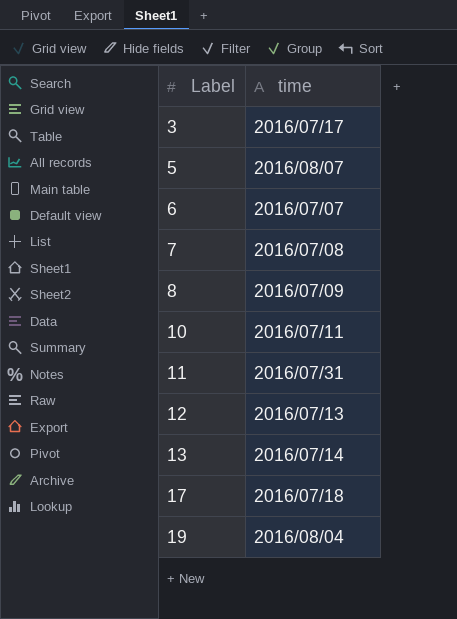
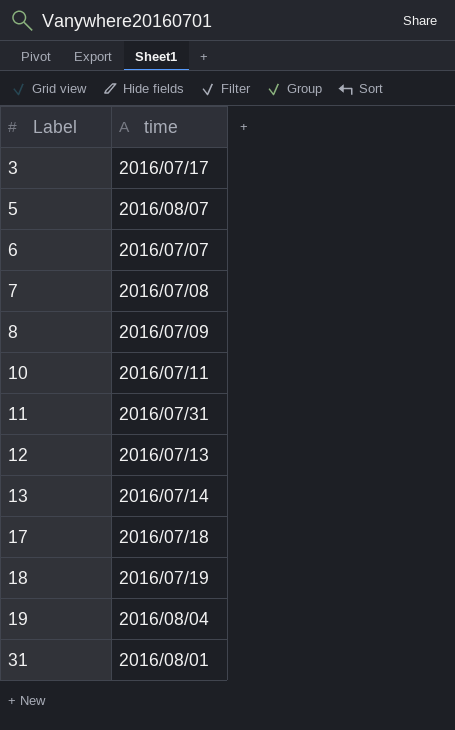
row 18: none -> 2016/07/19
row 31: none -> 2016/08/01

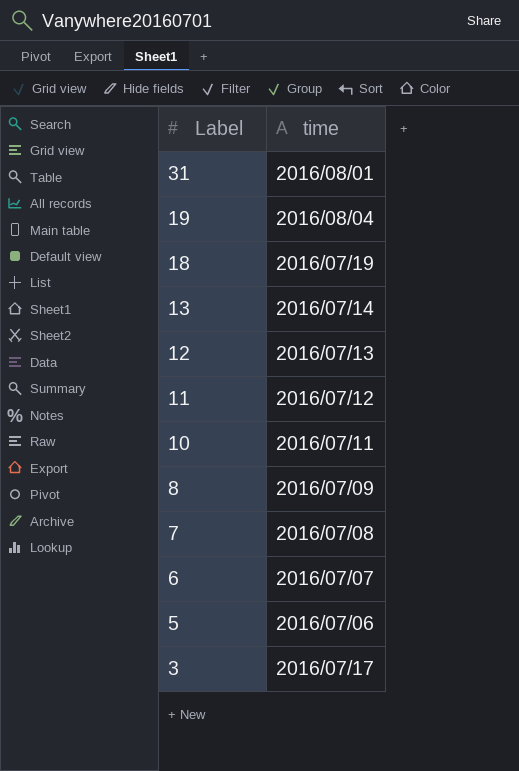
row order: Label ascending -> Label descending
row 17: 2016/07/18 -> none
11 | time: 2016/07/31 -> 2016/07/12
5 | time: 2016/08/07 -> 2016/07/06

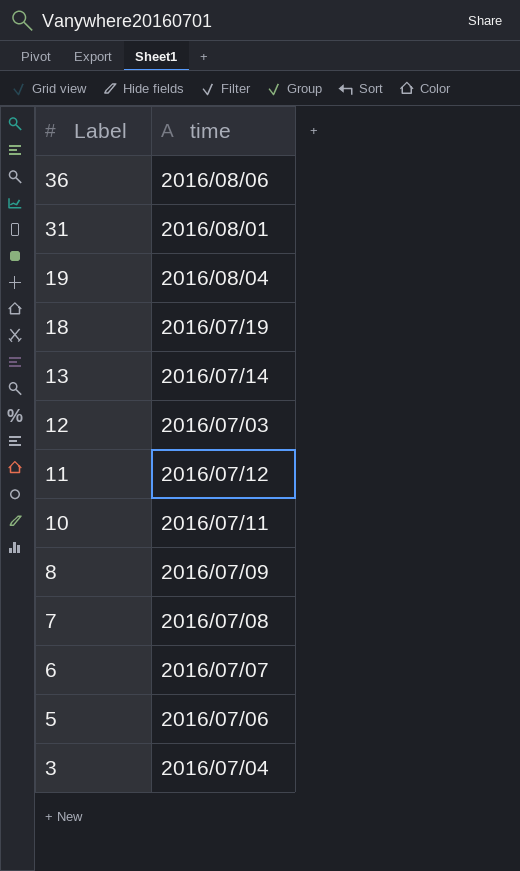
row 36: none -> 2016/08/06
12 | time: 2016/07/13 -> 2016/07/03
3 | time: 2016/07/17 -> 2016/07/04

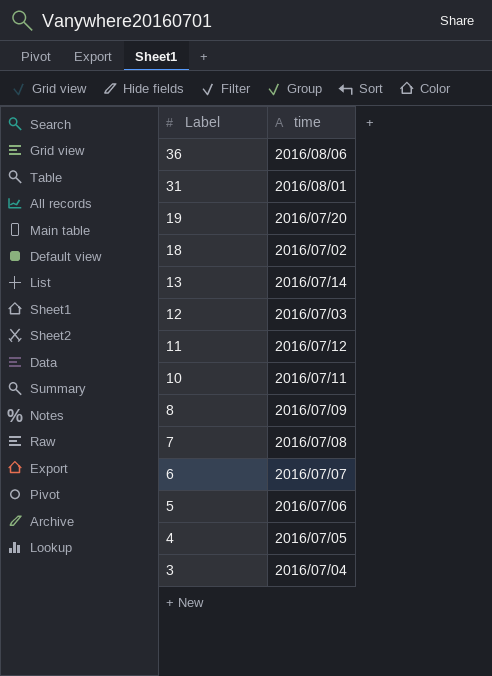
19 | time: 2016/08/04 -> 2016/07/20
18 | time: 2016/07/19 -> 2016/07/02
row 4: none -> 2016/07/05

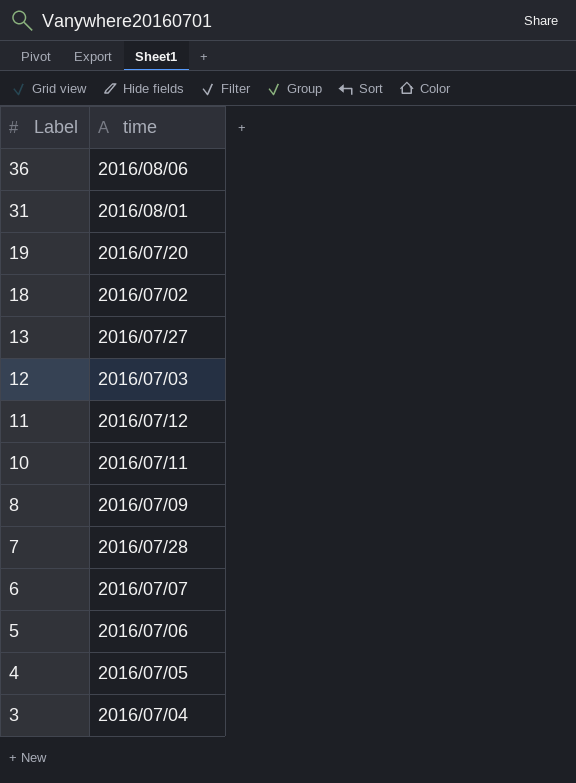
13 | time: 2016/07/14 -> 2016/07/27
7 | time: 2016/07/08 -> 2016/07/28

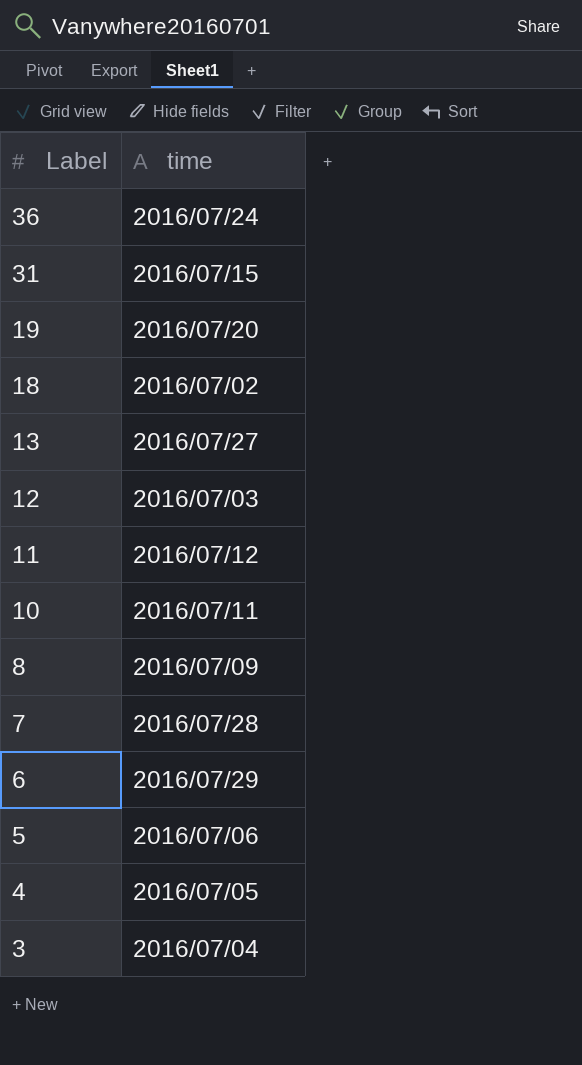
36 | time: 2016/08/06 -> 2016/07/24
31 | time: 2016/08/01 -> 2016/07/15
6 | time: 2016/07/07 -> 2016/07/29

